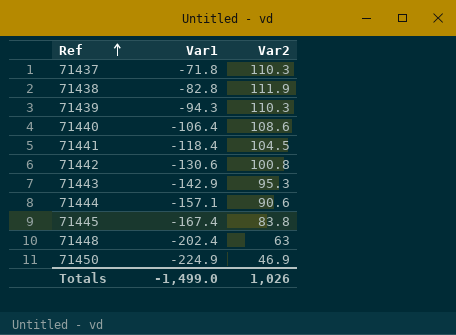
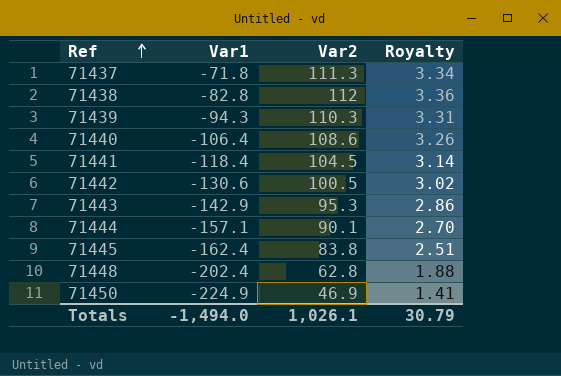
column Royalty | formula: none -> [Var2] * 0.03
71437 | Var2: 110.3 -> 111.3
71438 | Var2: 111.9 -> 112
71442 | Var2: 100.8 -> 100.5
71444 | Var2: 90.6 -> 90.1
71445 | Var1: -167.4 -> -162.4
71448 | Var2: 63 -> 62.8
Totals | Var1: -1,499.0 -> -1,494.0
Totals | Var2: 1,026 -> 1,026.1

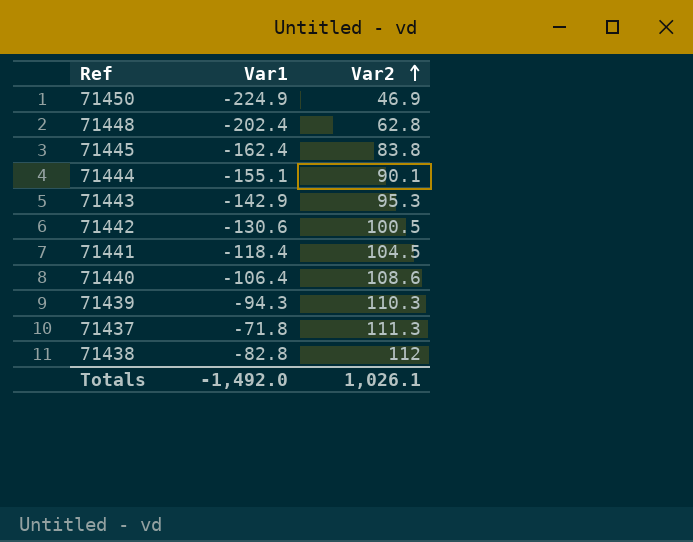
row order: Ref ascending -> Var2 ascending
column Royalty | formula: [Var2] * 0.03 -> none
71444 | Var1: -157.1 -> -155.1
Totals | Var1: -1,494.0 -> -1,492.0

